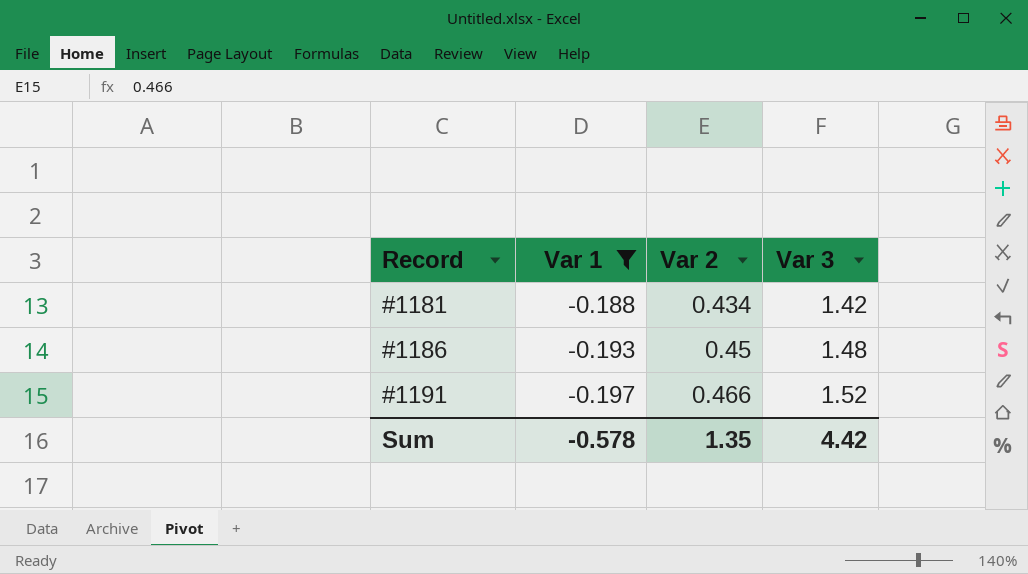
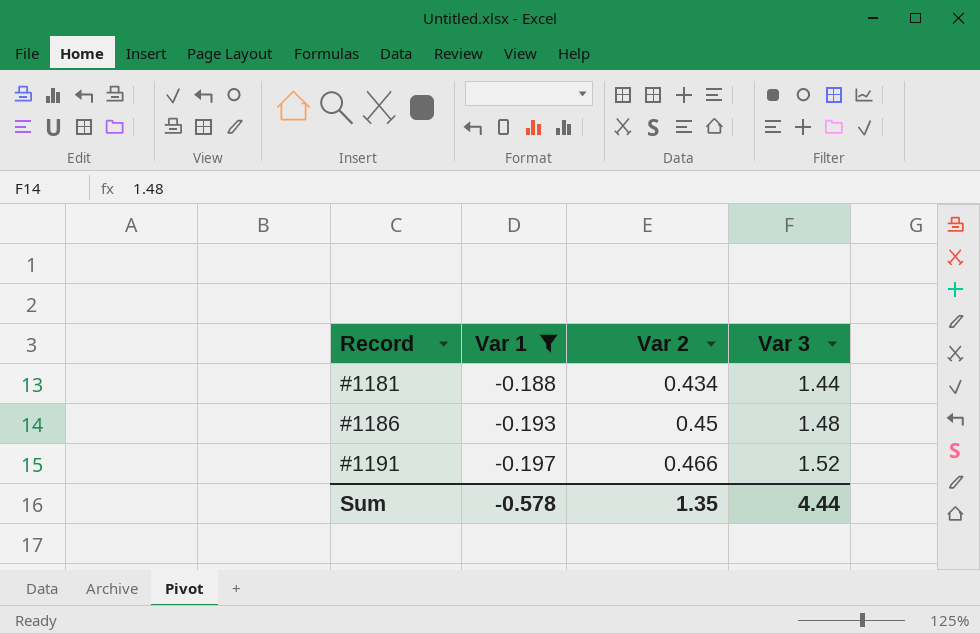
#1181 | Var 3: 1.42 -> 1.44
Sum | Var 3: 4.42 -> 4.44

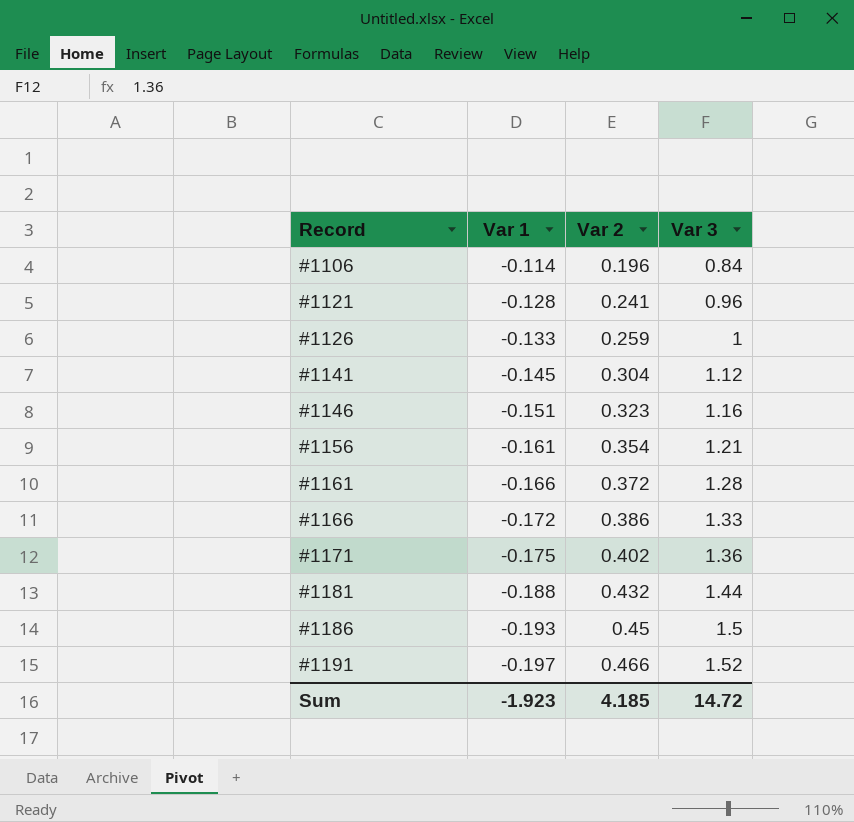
filter: Var 1 <= -0.188 -> none
#1181 | Var 2: 0.434 -> 0.432
#1186 | Var 3: 1.48 -> 1.5
Sum | Var 1: -0.578 -> -1.923
Sum | Var 2: 1.35 -> 4.185
Sum | Var 3: 4.44 -> 14.72

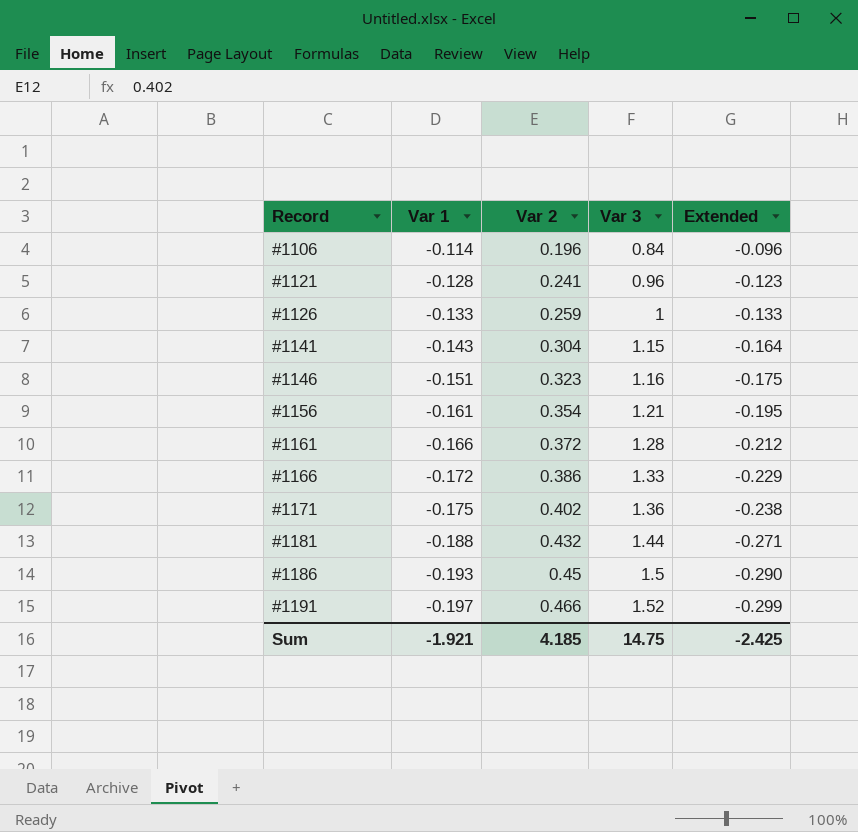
column Extended | formula: none -> [Var 1] * [Var 3]
#1141 | Var 1: -0.145 -> -0.143
#1141 | Var 3: 1.12 -> 1.15
Sum | Var 1: -1.923 -> -1.921
Sum | Var 3: 14.72 -> 14.75

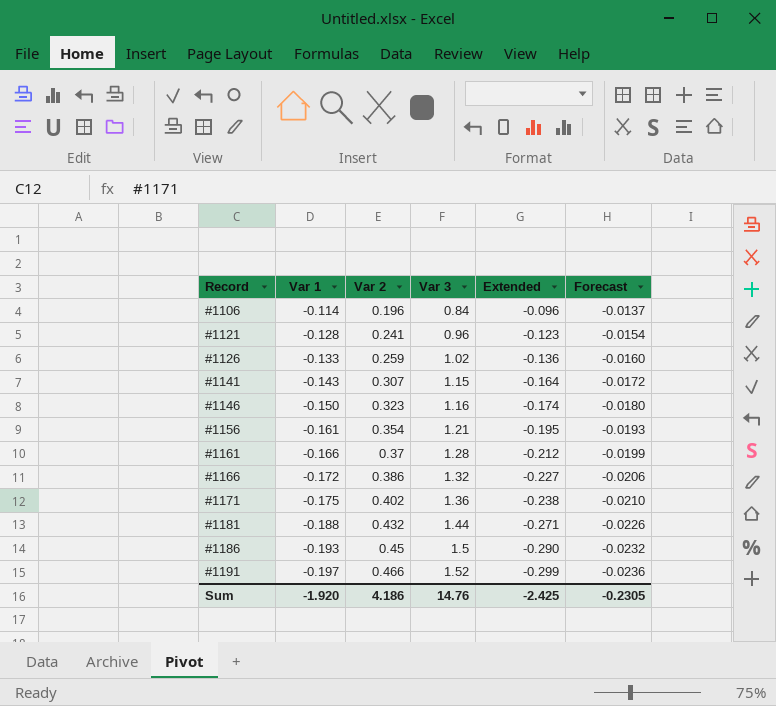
column Forecast | formula: none -> [Var 1] * 0.12
#1126 | Var 3: 1 -> 1.02
#1126 | Extended: -0.133 -> -0.136
#1141 | Var 2: 0.304 -> 0.307
#1146 | Var 1: -0.151 -> -0.150
#1146 | Extended: -0.175 -> -0.174
#1161 | Var 2: 0.372 -> 0.37
#1166 | Var 3: 1.33 -> 1.32
#1166 | Extended: -0.229 -> -0.227
Sum | Var 1: -1.921 -> -1.920
Sum | Var 2: 4.185 -> 4.186
Sum | Var 3: 14.75 -> 14.76

